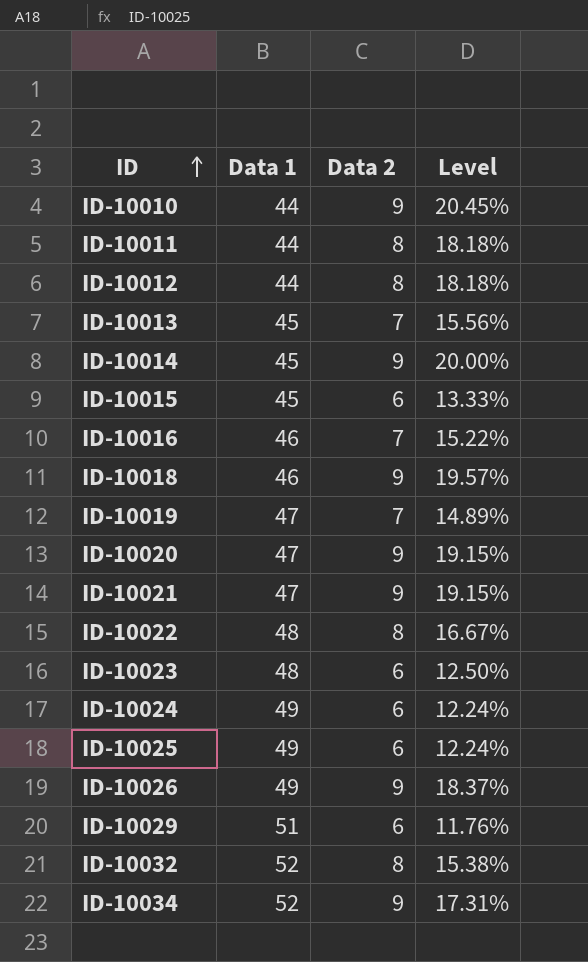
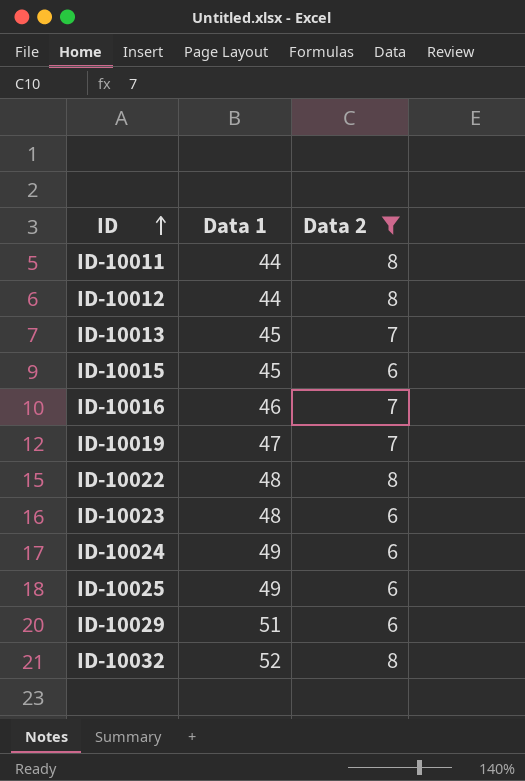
filter: none -> Data 2 != 9
column Level | formula: [Data 2] / [Data 1] -> none

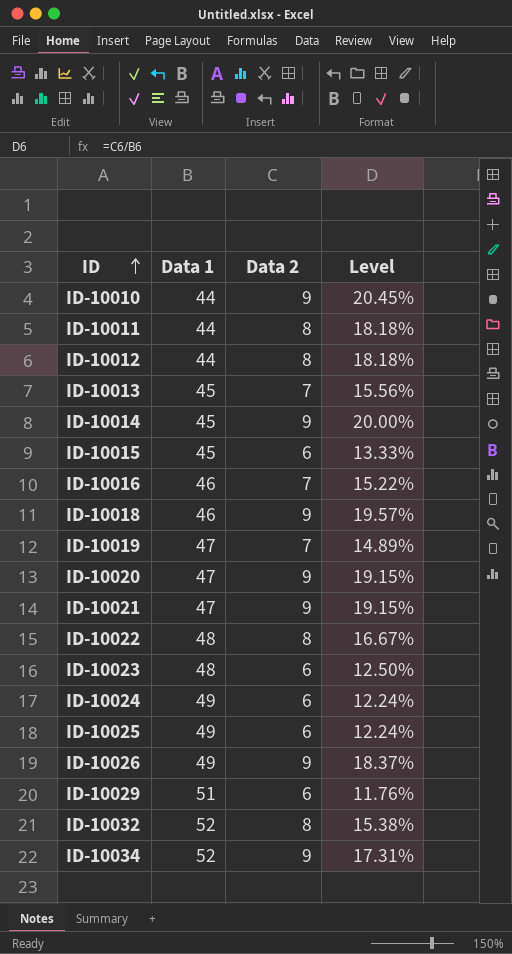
filter: Data 2 != 9 -> none
column Level | formula: none -> [Data 2] / [Data 1]

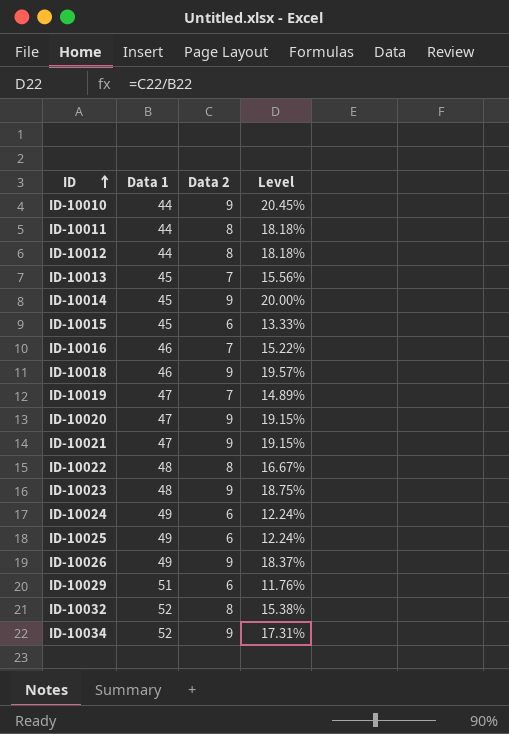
ID-10023 | Data 2: 6 -> 9
ID-10023 | Level: 12.50% -> 18.75%

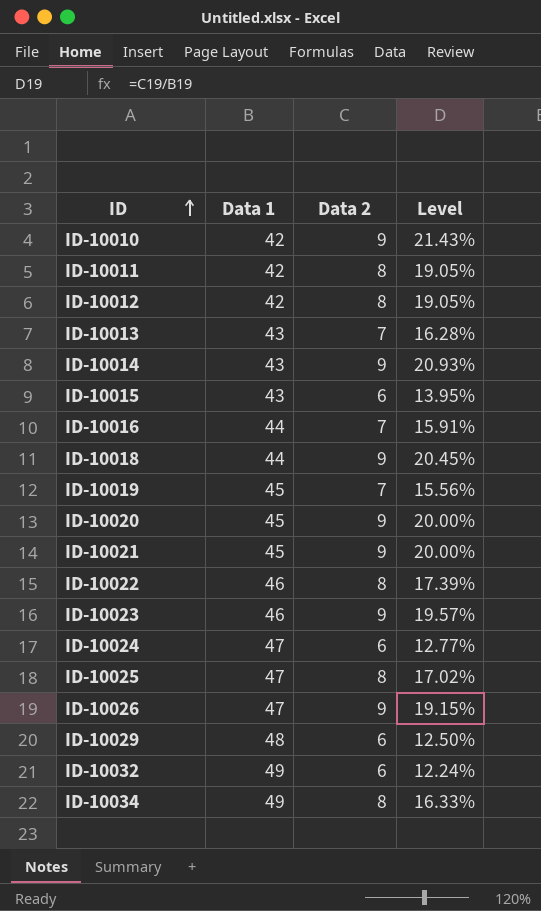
ID-10010 | Data 1: 44 -> 42
ID-10010 | Level: 20.45% -> 21.43%
ID-10011 | Data 1: 44 -> 42
ID-10011 | Level: 18.18% -> 19.05%
ID-10012 | Data 1: 44 -> 42
ID-10012 | Level: 18.18% -> 19.05%
ID-10013 | Data 1: 45 -> 43
ID-10013 | Level: 15.56% -> 16.28%
ID-10014 | Data 1: 45 -> 43
ID-10014 | Level: 20.00% -> 20.93%
ID-10015 | Data 1: 45 -> 43
ID-10015 | Level: 13.33% -> 13.95%
ID-10016 | Data 1: 46 -> 44
ID-10016 | Level: 15.22% -> 15.91%
ID-10018 | Data 1: 46 -> 44
ID-10018 | Level: 19.57% -> 20.45%
ID-10019 | Data 1: 47 -> 45
ID-10019 | Level: 14.89% -> 15.56%
ID-10020 | Data 1: 47 -> 45
ID-10020 | Level: 19.15% -> 20.00%
ID-10021 | Data 1: 47 -> 45
ID-10021 | Level: 19.15% -> 20.00%
ID-10022 | Data 1: 48 -> 46
ID-10022 | Level: 16.67% -> 17.39%
ID-10023 | Data 1: 48 -> 46
ID-10023 | Level: 18.75% -> 19.57%
ID-10024 | Data 1: 49 -> 47
ID-10024 | Level: 12.24% -> 12.77%
ID-10025 | Data 1: 49 -> 47
ID-10025 | Data 2: 6 -> 8
ID-10025 | Level: 12.24% -> 17.02%
ID-10026 | Data 1: 49 -> 47
ID-10026 | Level: 18.37% -> 19.15%
ID-10029 | Data 1: 51 -> 48
ID-10029 | Level: 11.76% -> 12.50%
ID-10032 | Data 1: 52 -> 49
ID-10032 | Data 2: 8 -> 6
ID-10032 | Level: 15.38% -> 12.24%
ID-10034 | Data 1: 52 -> 49
ID-10034 | Data 2: 9 -> 8
ID-10034 | Level: 17.31% -> 16.33%

